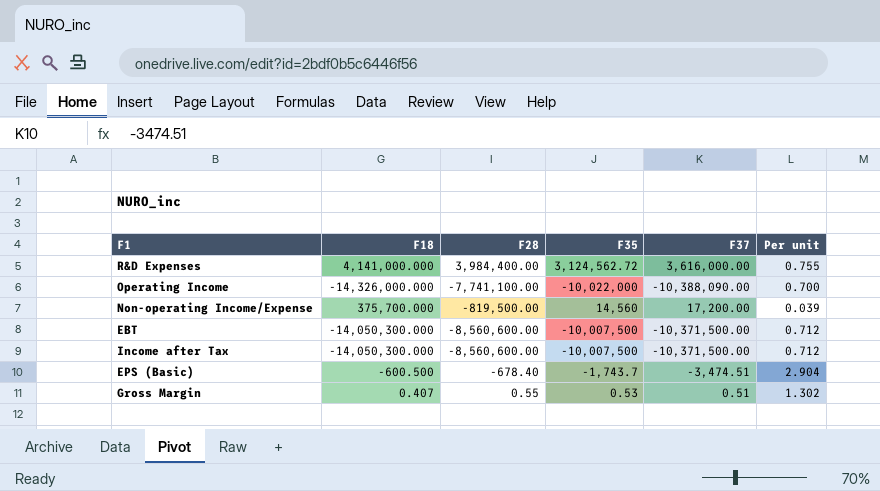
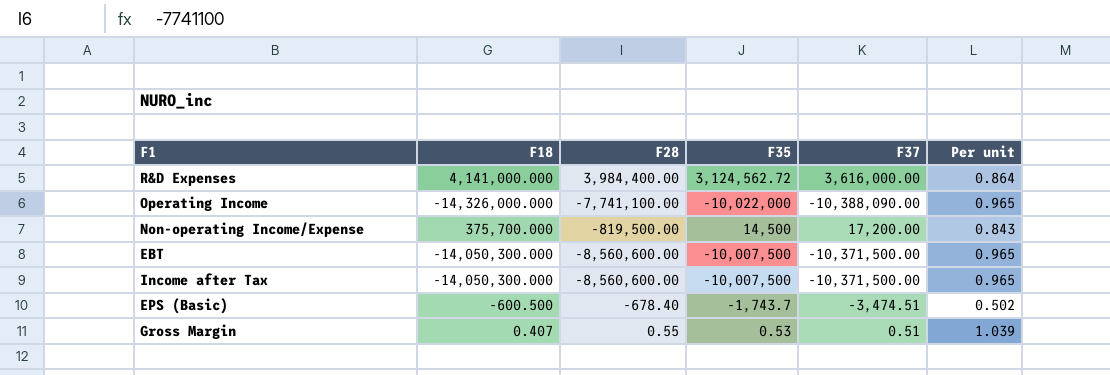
column Per unit | formula: [F35] / [F18] -> [F35] / [F37]
Non-operating Income/Expense | F35: 14,560 -> 14,500

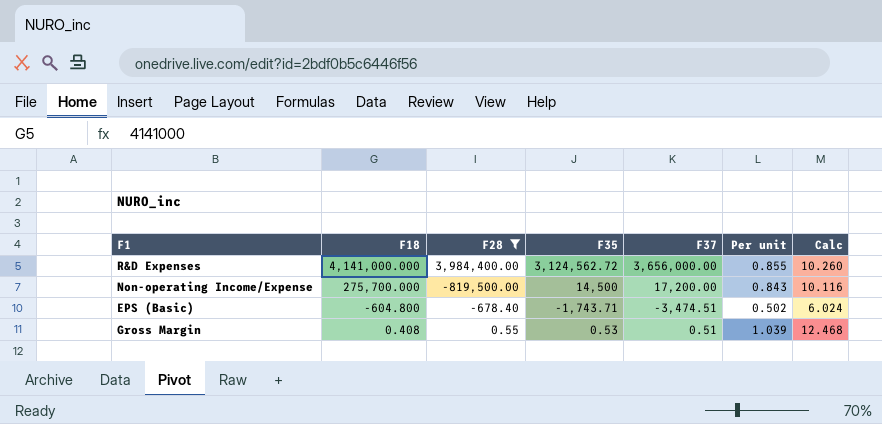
filter: none -> F28 >= -819,500.00
column Calc | formula: none -> [Per unit] * 12
R&D Expenses | F37: 3,616,000.00 -> 3,656,000.00
R&D Expenses | Per unit: 0.864 -> 0.855
Non-operating Income/Expense | F18: 375,700.000 -> 275,700.000
EPS (Basic) | F18: -600.500 -> -604.800
EPS (Basic) | F35: -1,743.7 -> -1,743.71
Gross Margin | F18: 0.407 -> 0.408

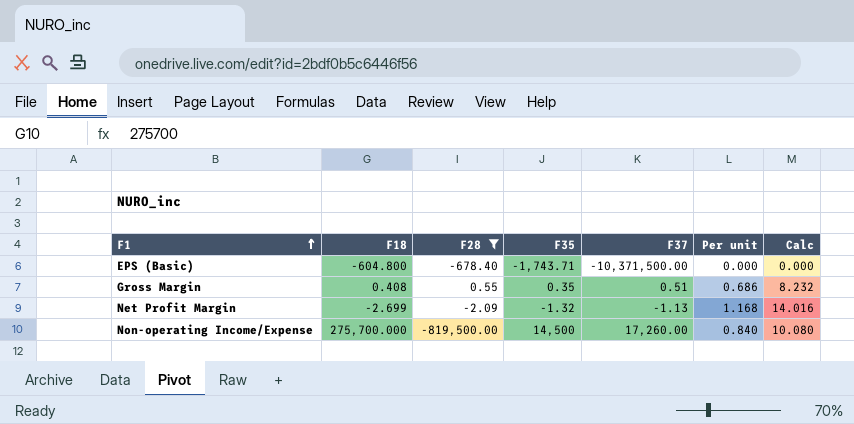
row order: none -> F1 ascending
row R&D Expenses: 4,141,000.000 | 3,984,400.00 | 3,124,562.72 | 3,656,000.00 | 0.855 | 10.260 -> none
EPS (Basic) | F37: -3,474.51 -> -10,371,500.00
EPS (Basic) | Per unit: 0.502 -> 0.000
EPS (Basic) | Calc: 6.024 -> 0.000
Gross Margin | F35: 0.53 -> 0.35
Gross Margin | Per unit: 1.039 -> 0.686
Gross Margin | Calc: 12.468 -> 8.232
row Net Profit Margin: none -> -2.699 | -2.09 | -1.32 | -1.13 | 1.168 | 14.016
Non-operating Income/Expense | F37: 17,200.00 -> 17,260.00
Non-operating Income/Expense | Per unit: 0.843 -> 0.840
Non-operating Income/Expense | Calc: 10.116 -> 10.080

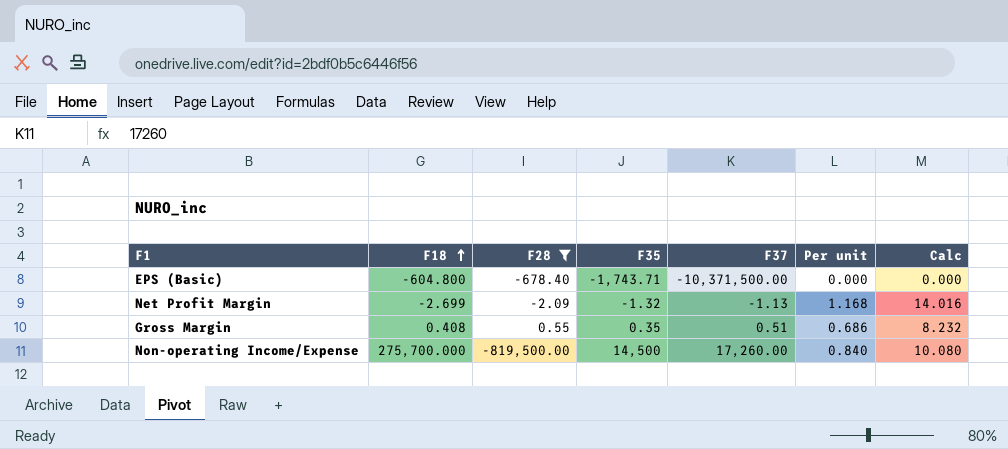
row order: F1 ascending -> F18 ascending

